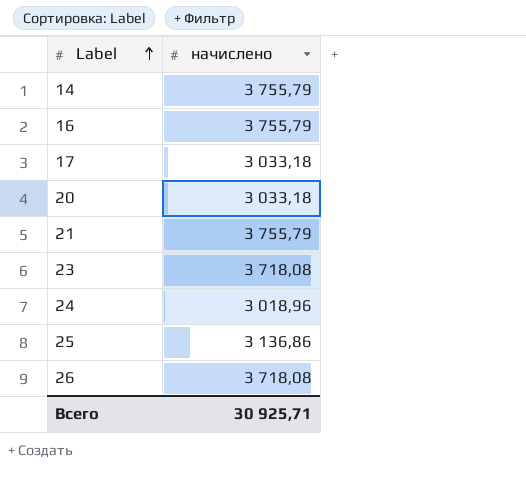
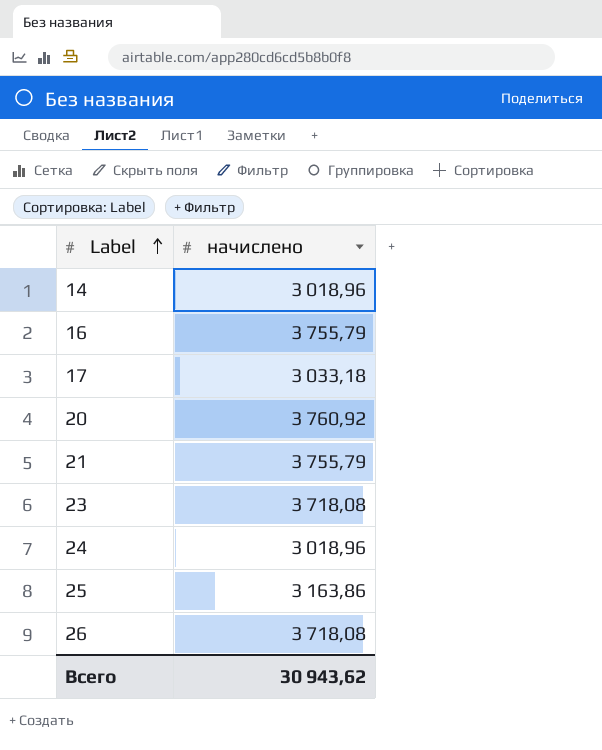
14 | начислено: 3 755,79 -> 3 018,96
20 | начислено: 3 033,18 -> 3 760,92
25 | начислено: 3 136,86 -> 3 163,86
Всего | начислено: 30 925,71 -> 30 943,62

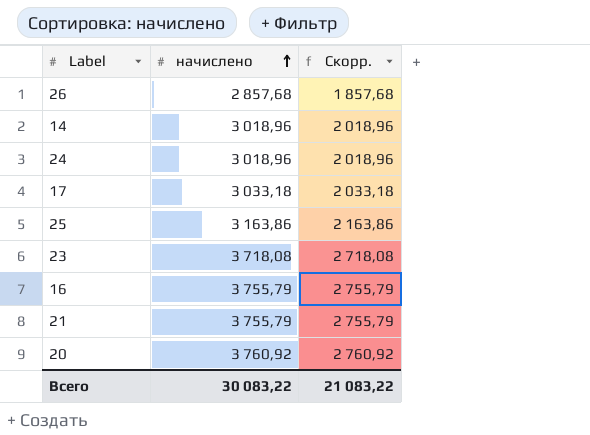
row order: Label ascending -> начислено ascending
column Скорр. | formula: none -> [начислено] - 1000
26 | начислено: 3 718,08 -> 2 857,68
Всего | начислено: 30 943,62 -> 30 083,22

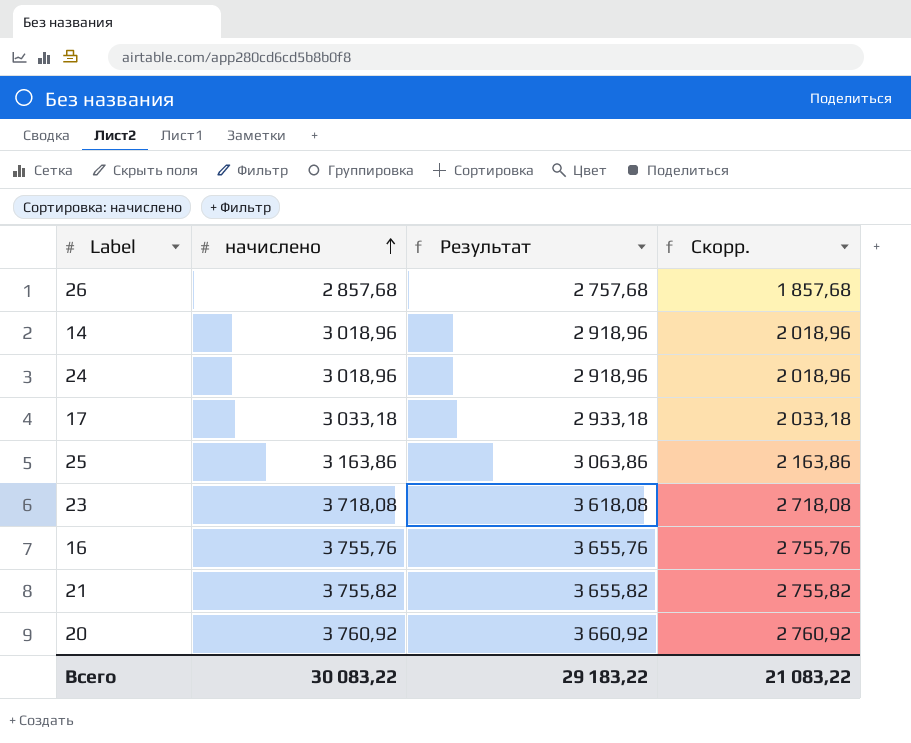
column Результат | formula: none -> [начислено] - 100
16 | начислено: 3 755,79 -> 3 755,76
16 | Скорр.: 2 755,79 -> 2 755,76
21 | начислено: 3 755,79 -> 3 755,82
21 | Скорр.: 2 755,79 -> 2 755,82

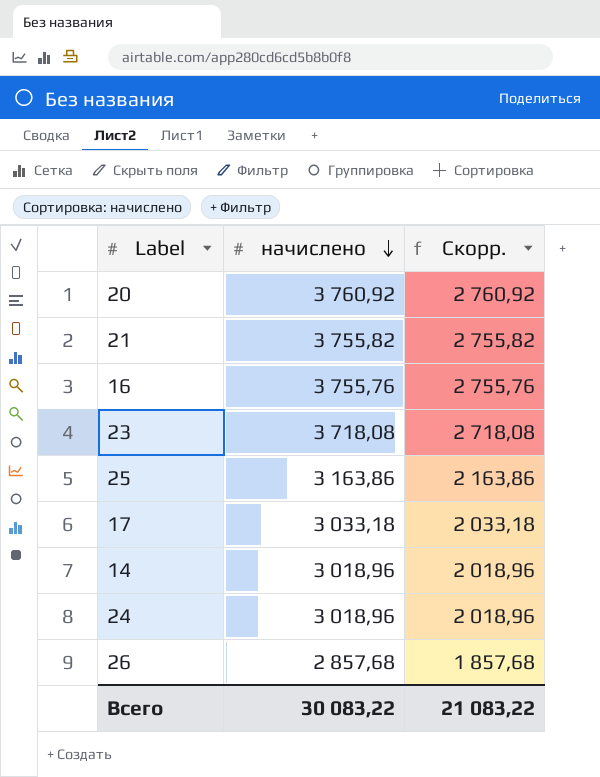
row order: начислено ascending -> начислено descending
column Результат | formula: [начислено] - 100 -> none

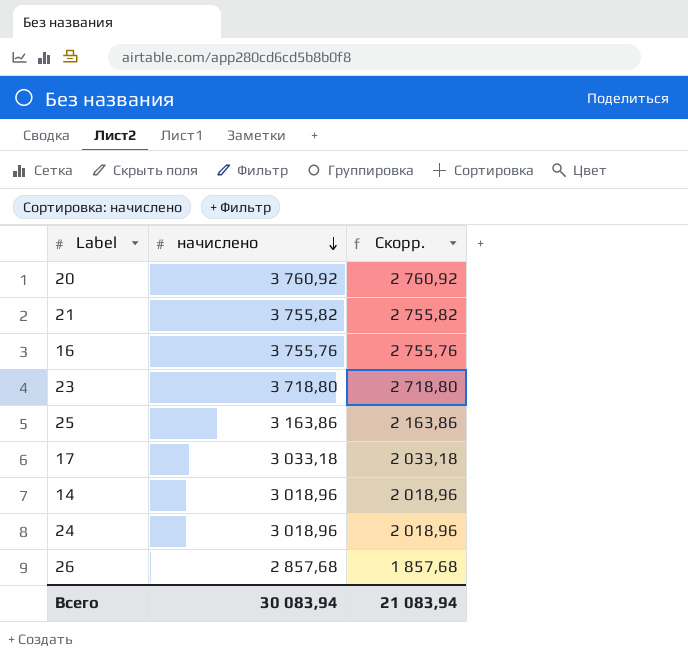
23 | начислено: 3 718,08 -> 3 718,80
23 | Скорр.: 2 718,08 -> 2 718,80
Всего | начислено: 30 083,22 -> 30 083,94
Всего | Скорр.: 21 083,22 -> 21 083,94

